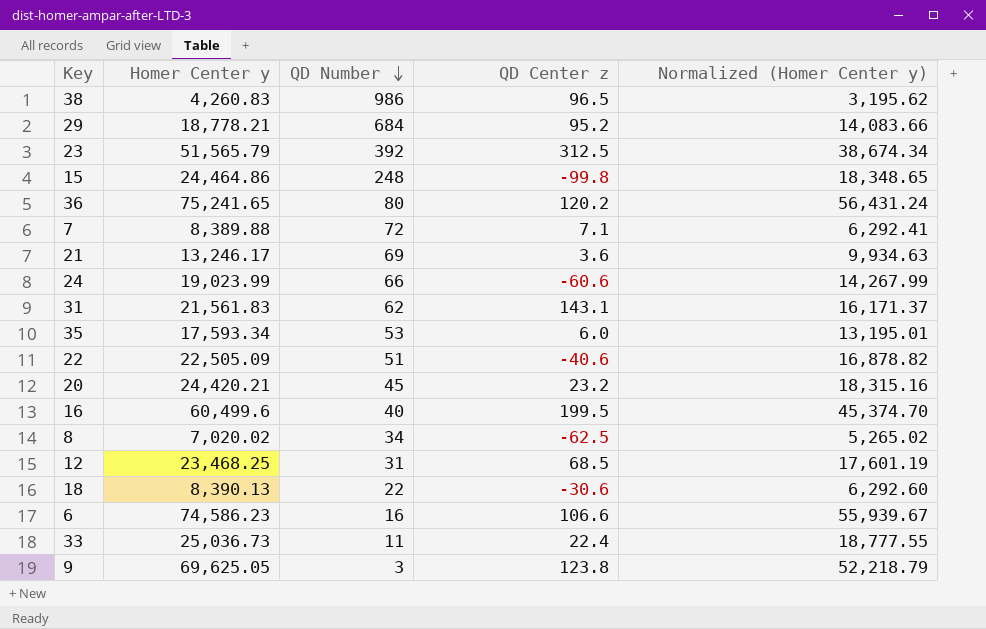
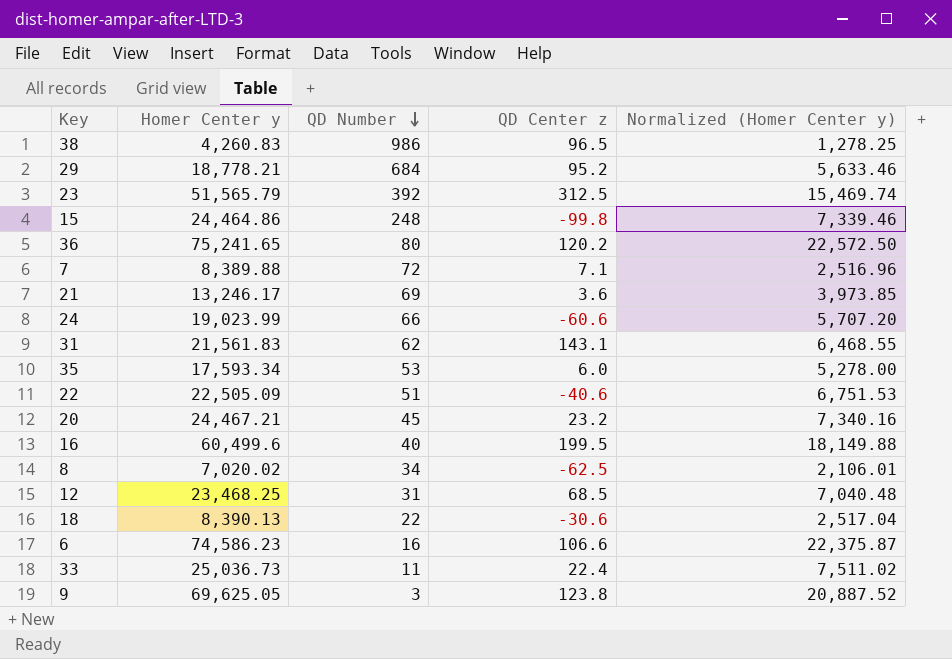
column Normalized (Homer Center y) | formula: [Homer Center y] * 0.75 -> [Homer Center y] * 0.3
20 | Homer Center y: 24,420.21 -> 24,467.21

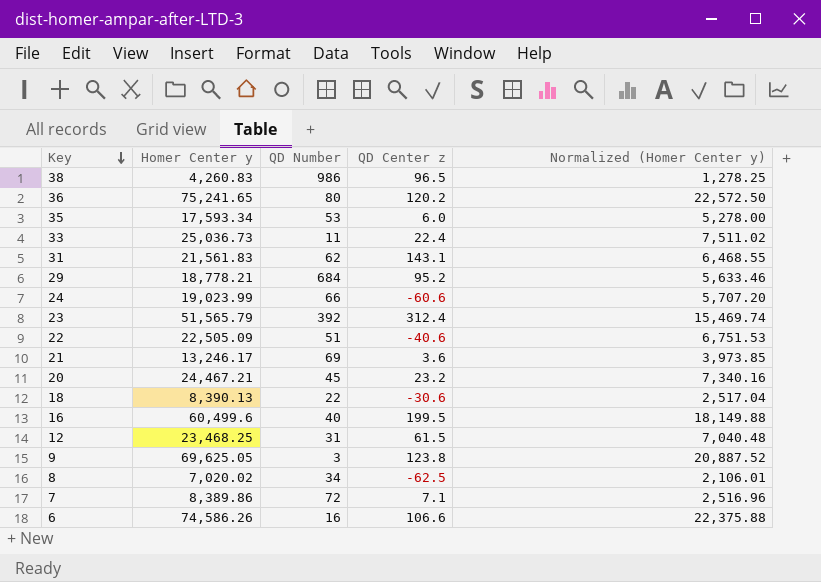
row order: QD Number descending -> Key descending
row 15: 24,464.86 | 248 | -99.8 | 7,339.46 -> none
23 | QD Center z: 312.5 -> 312.4
12 | QD Center z: 68.5 -> 61.5
7 | Homer Center y: 8,389.88 -> 8,389.86
6 | Homer Center y: 74,586.23 -> 74,586.26
6 | Normalized (Homer Center y): 22,375.87 -> 22,375.88

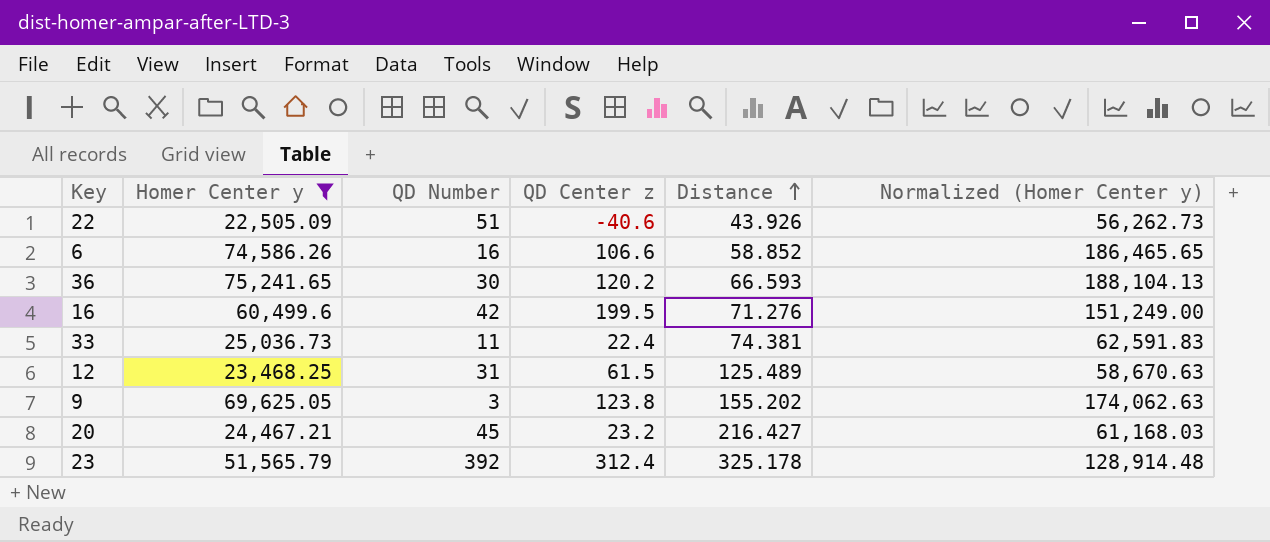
filter: none -> Homer Center y >= 22,505.09
row order: Key descending -> Distance ascending
column Distance | position: none -> 5
column Normalized (Homer Center y) | formula: [Homer Center y] * 0.3 -> [Homer Center y] * 2.5
36 | QD Number: 80 -> 30
16 | QD Number: 40 -> 42

